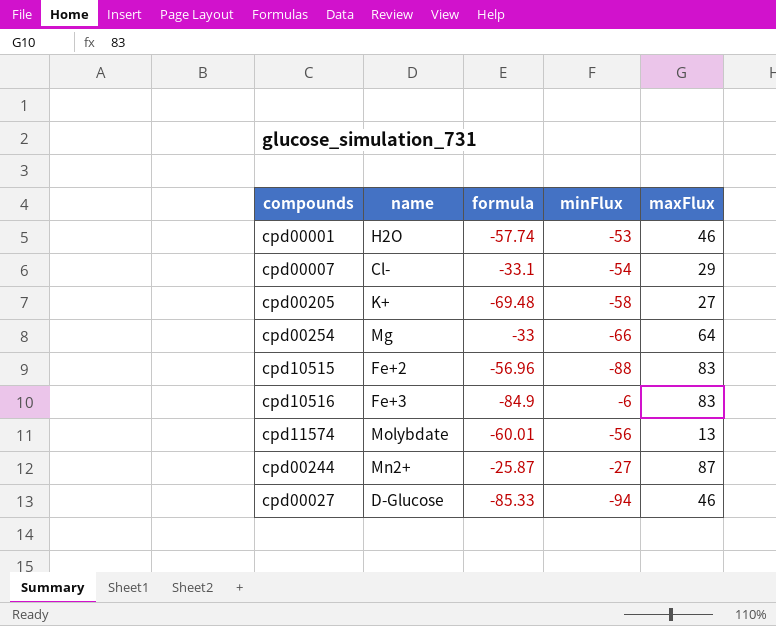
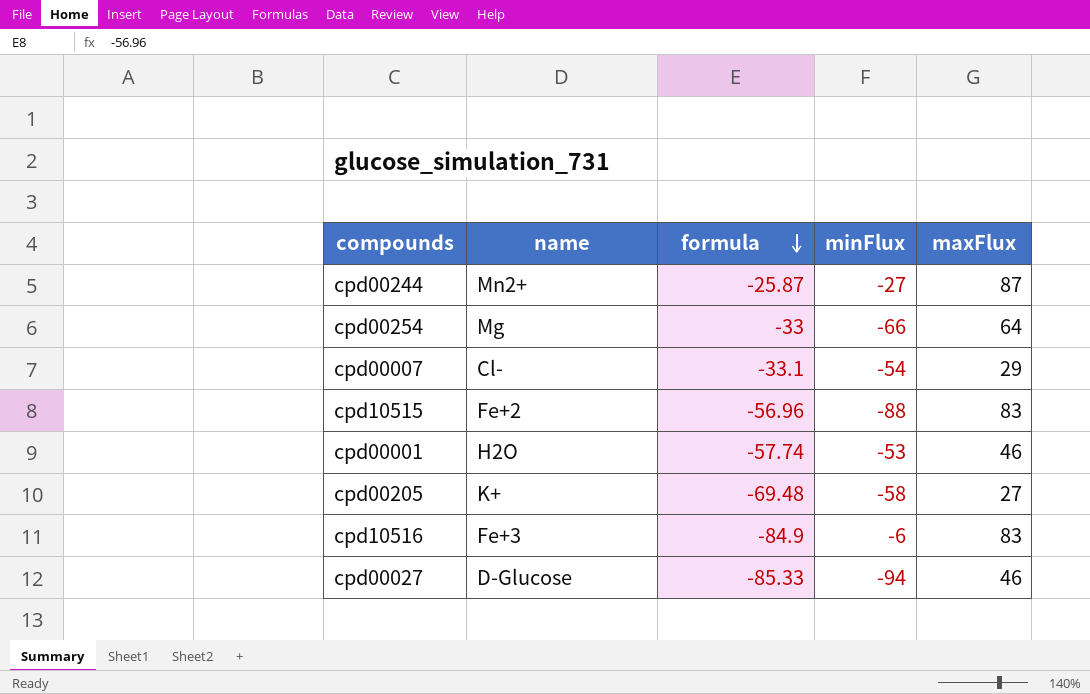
row order: none -> formula descending
row cpd11574: Molybdate | -60.01 | -56 | 13 -> none

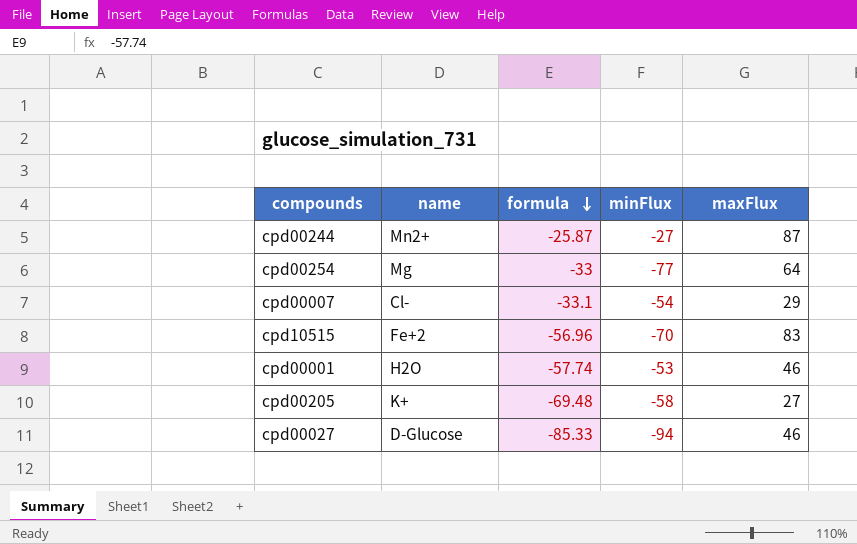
row cpd10516: Fe+3 | -84.9 | -6 | 83 -> none
cpd00254 | minFlux: -66 -> -77
cpd10515 | minFlux: -88 -> -70

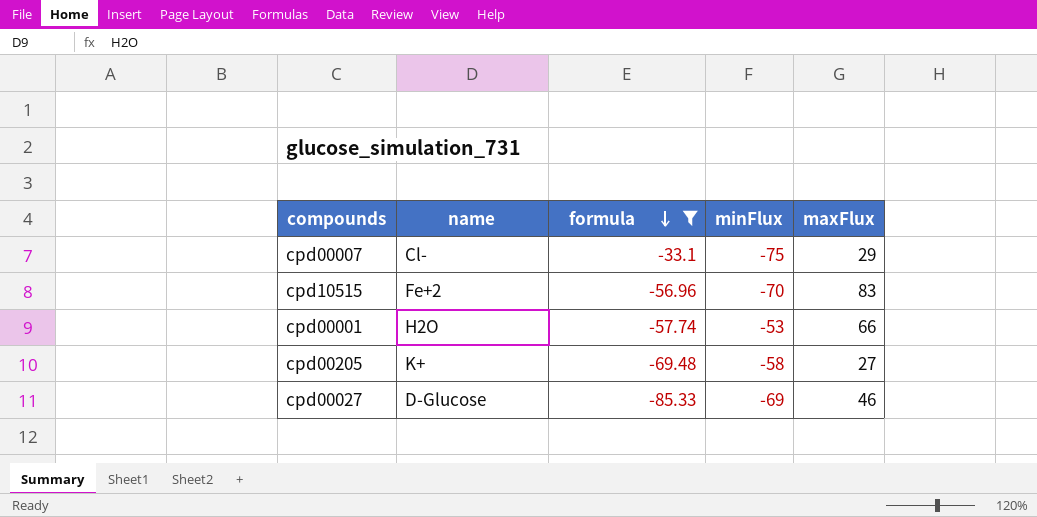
filter: none -> formula <= -33.1
cpd00007 | minFlux: -54 -> -75
cpd00001 | maxFlux: 46 -> 66
cpd00027 | minFlux: -94 -> -69

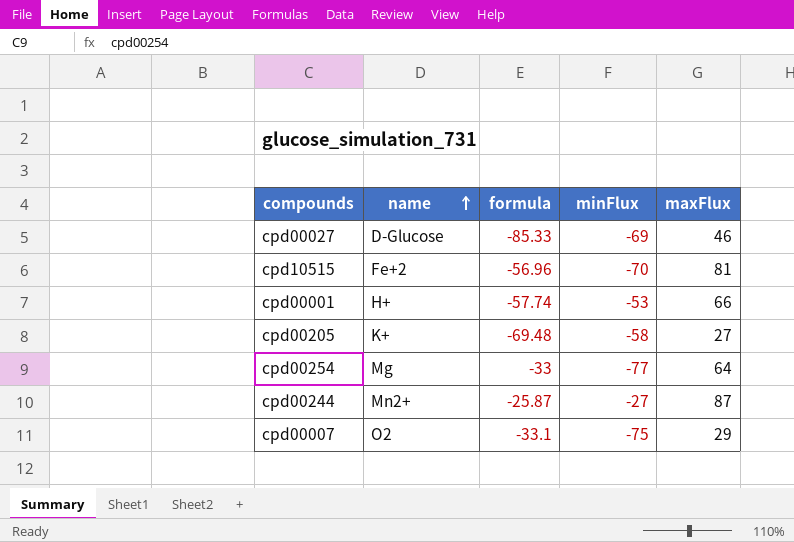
filter: formula <= -33.1 -> none
row order: formula descending -> name ascending
cpd10515 | maxFlux: 83 -> 81
cpd00001 | name: H2O -> H+
cpd00007 | name: Cl- -> O2

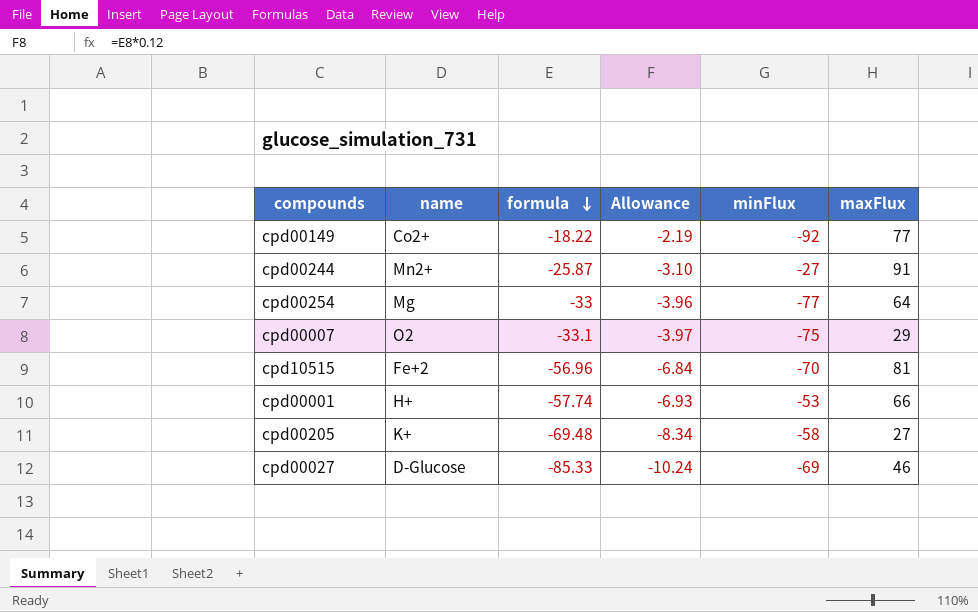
row order: name ascending -> formula descending
column Allowance | formula: none -> [formula] * 0.12
row cpd00149: none -> Co2+ | -18.22 | -2.19 | -92 | 77
cpd00244 | maxFlux: 87 -> 91

